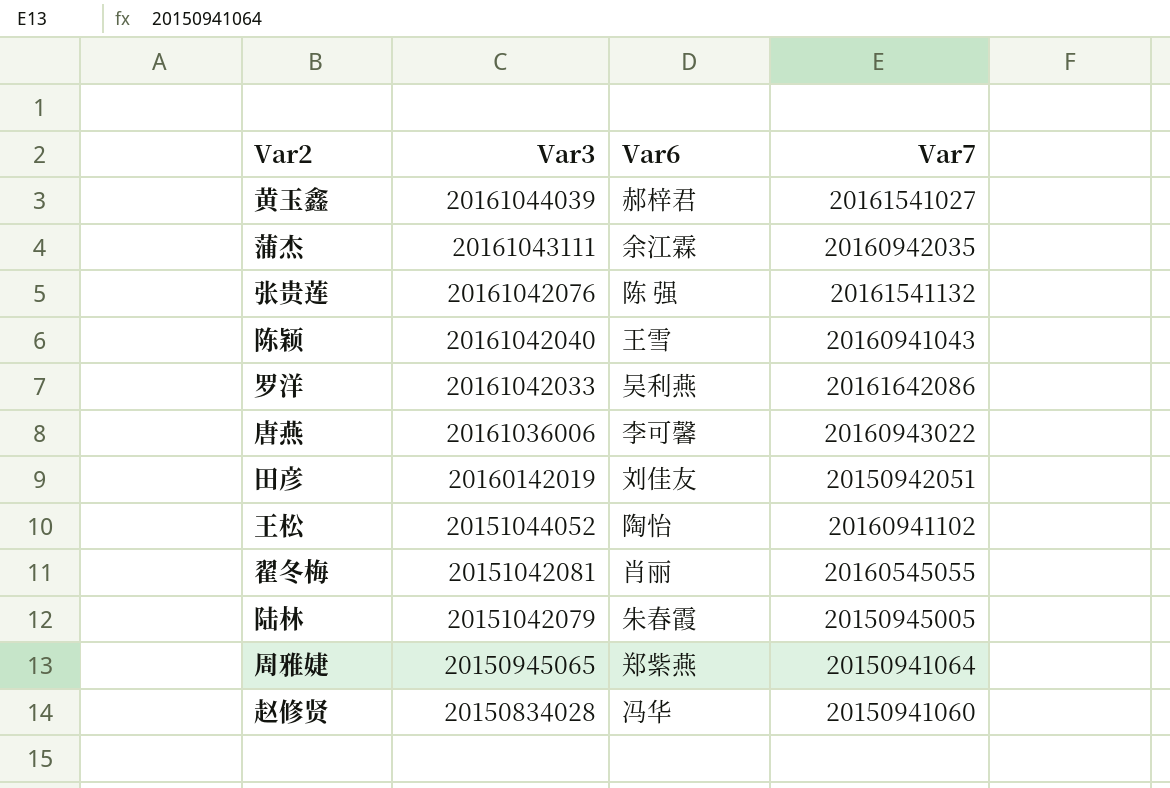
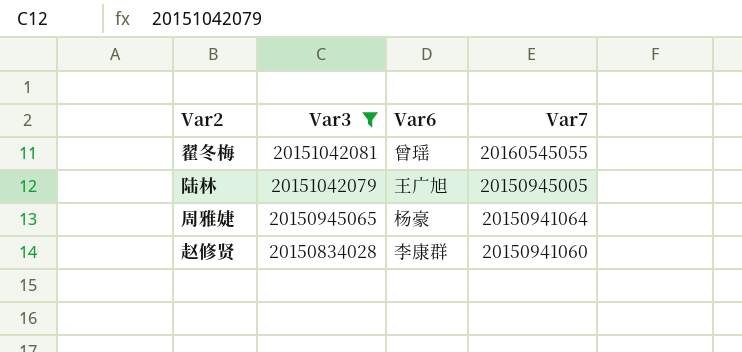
filter: none -> Var3 <= 20151042081
翟冬梅 | Var6: 肖丽 -> 曾瑶
陆林 | Var6: 朱春霞 -> 王广旭
周雅婕 | Var6: 郑紫燕 -> 杨豪
赵修贤 | Var6: 冯华 -> 李康群

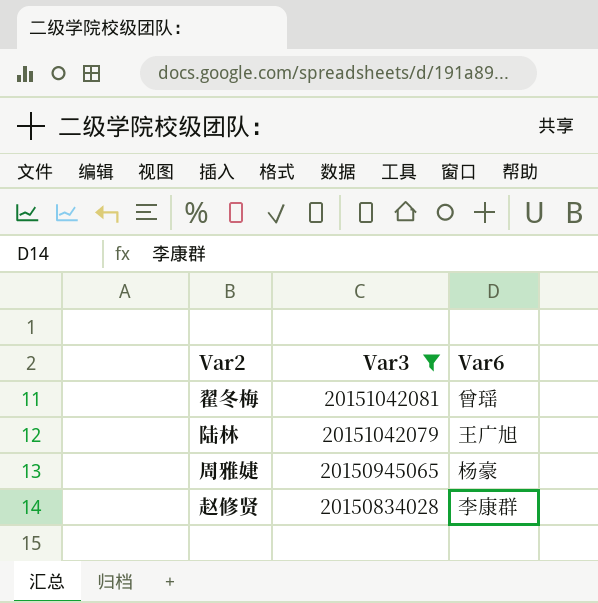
column Var7 | position: 4 -> none

